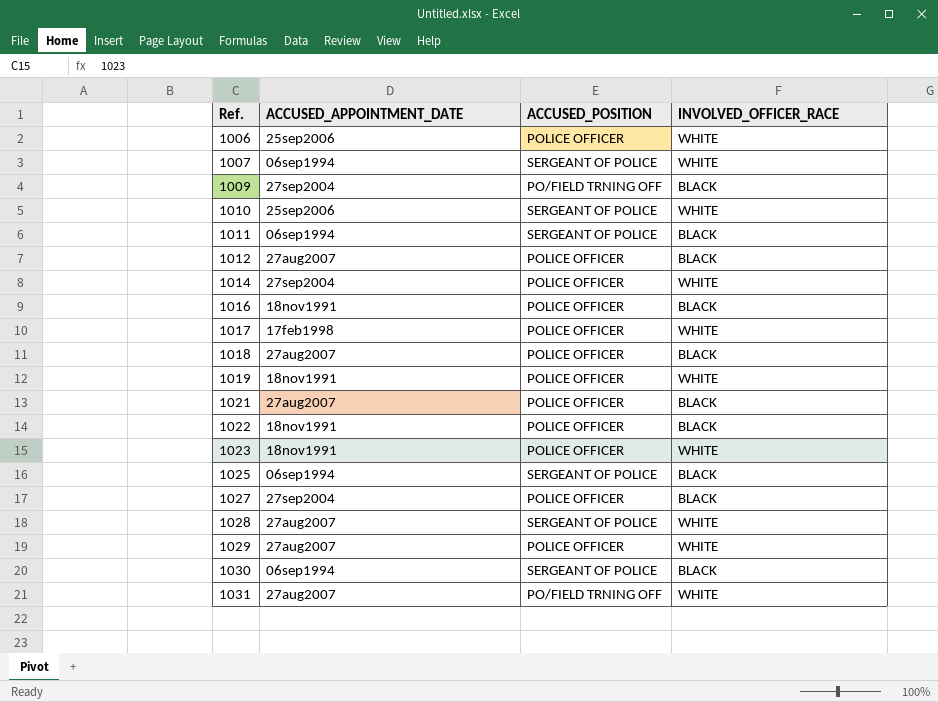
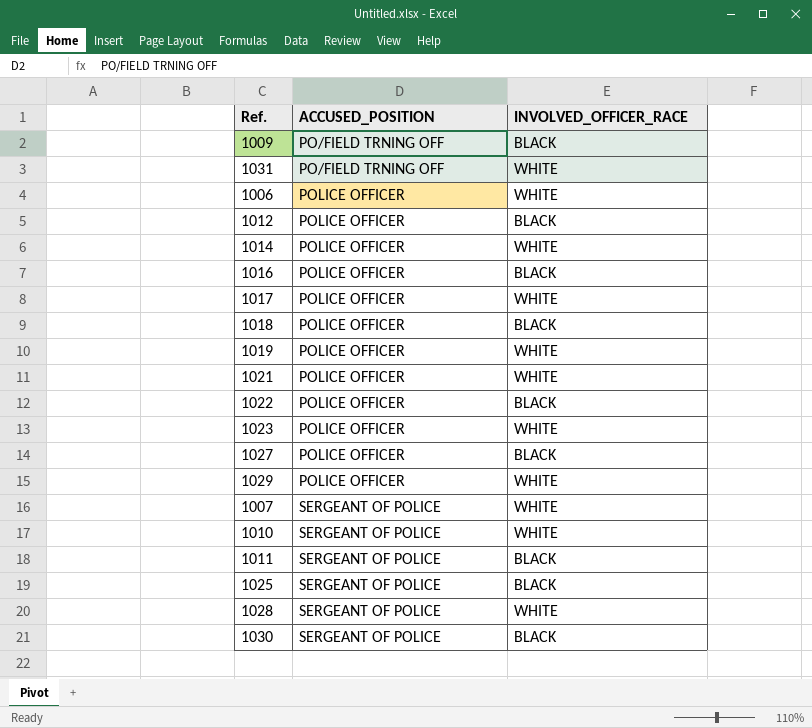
row order: Ref. ascending -> ACCUSED_POSITION ascending
column ACCUSED_APPOINTMENT_DATE | position: 2 -> none
1021 | INVOLVED_OFFICER_RACE: BLACK -> WHITE

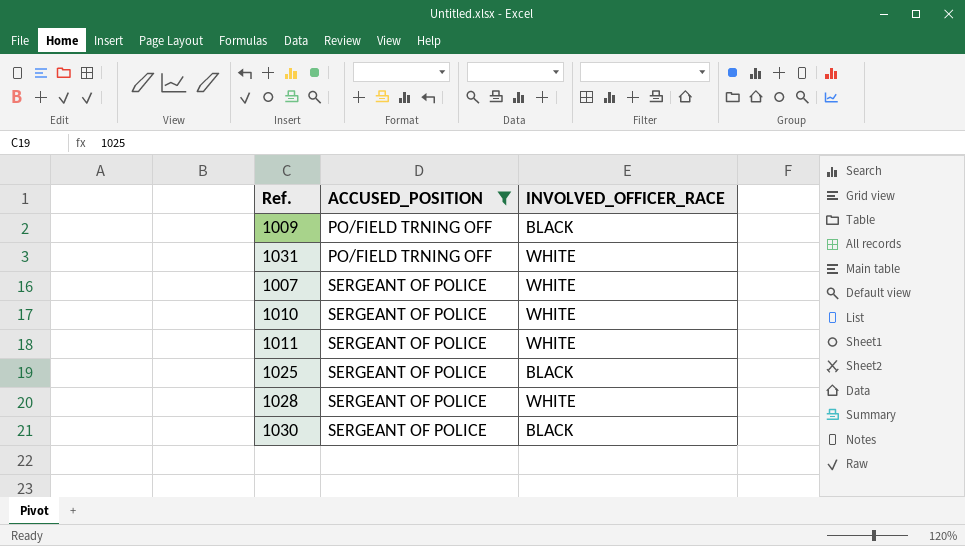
filter: none -> ACCUSED_POSITION != POLICE OFFICER
1011 | INVOLVED_OFFICER_RACE: BLACK -> WHITE

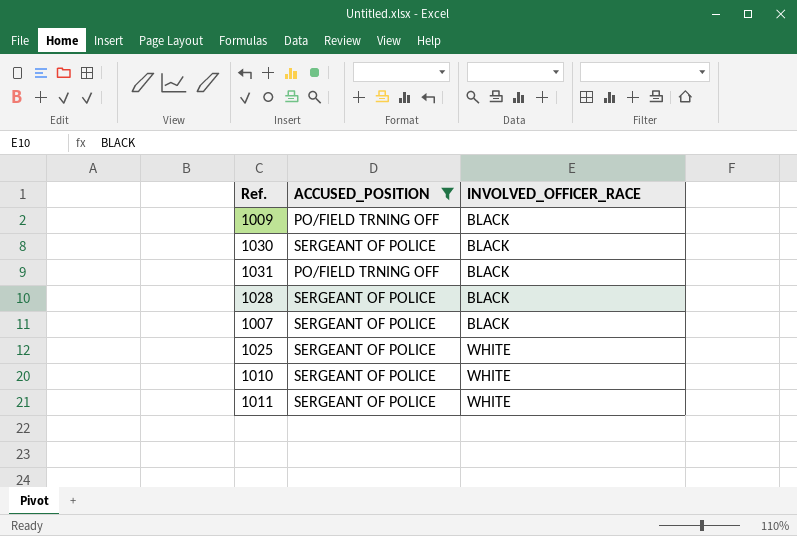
row order: ACCUSED_POSITION ascending -> INVOLVED_OFFICER_RACE ascending
1031 | INVOLVED_OFFICER_RACE: WHITE -> BLACK
1028 | INVOLVED_OFFICER_RACE: WHITE -> BLACK
1007 | INVOLVED_OFFICER_RACE: WHITE -> BLACK
1025 | INVOLVED_OFFICER_RACE: BLACK -> WHITE

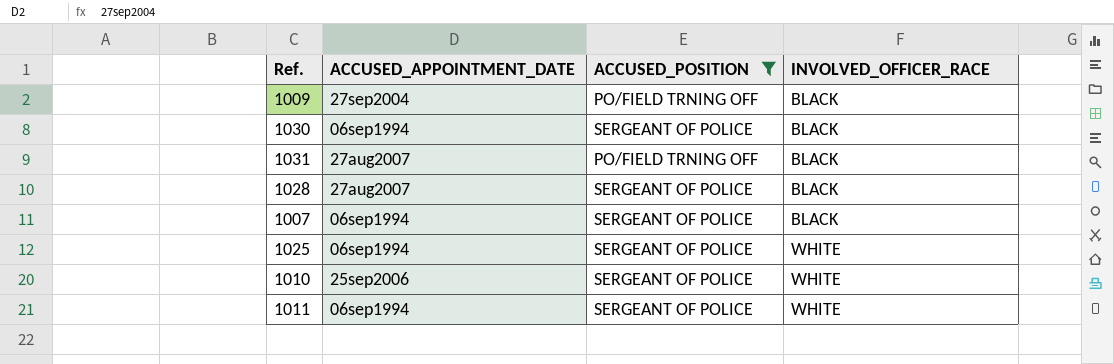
column ACCUSED_APPOINTMENT_DATE | position: none -> 2

